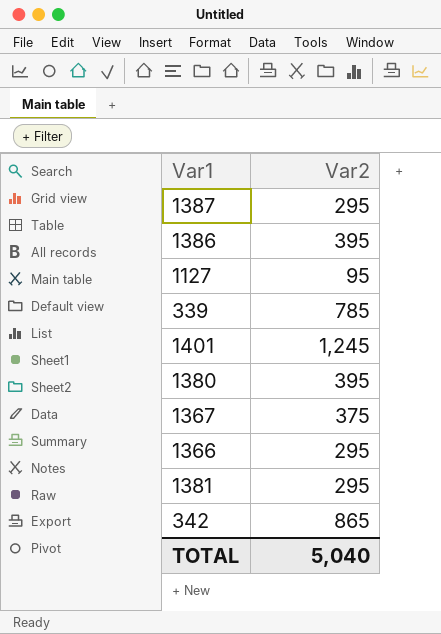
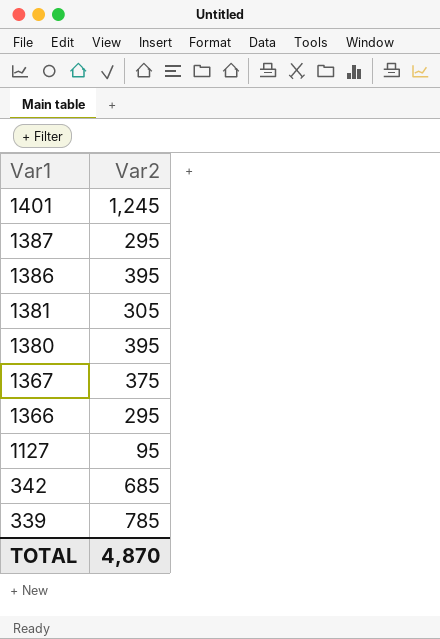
row order: none -> Var1 descending
1381 | Var2: 295 -> 305
342 | Var2: 865 -> 685
TOTAL | Var2: 5,040 -> 4,870

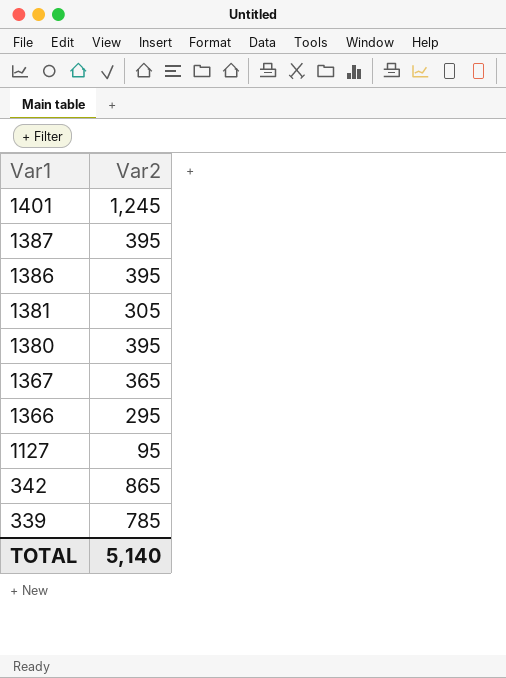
1387 | Var2: 295 -> 395
1367 | Var2: 375 -> 365
342 | Var2: 685 -> 865
TOTAL | Var2: 4,870 -> 5,140

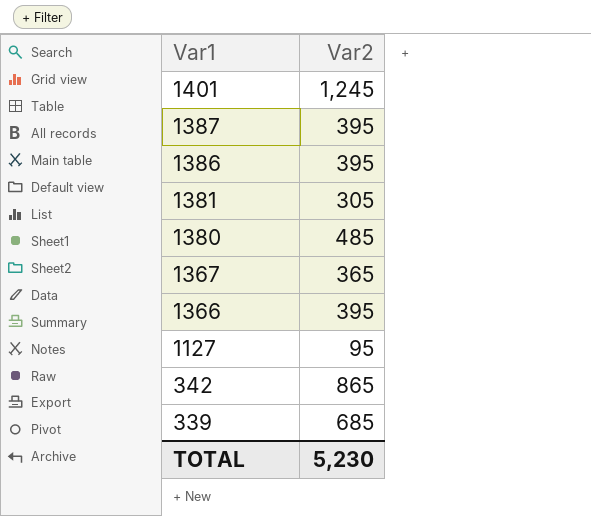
1380 | Var2: 395 -> 485
1366 | Var2: 295 -> 395
339 | Var2: 785 -> 685
TOTAL | Var2: 5,140 -> 5,230

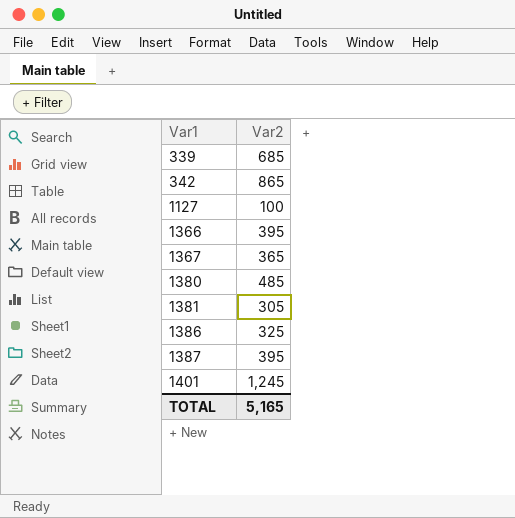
row order: Var1 descending -> Var1 ascending
1127 | Var2: 95 -> 100
1386 | Var2: 395 -> 325
TOTAL | Var2: 5,230 -> 5,165

